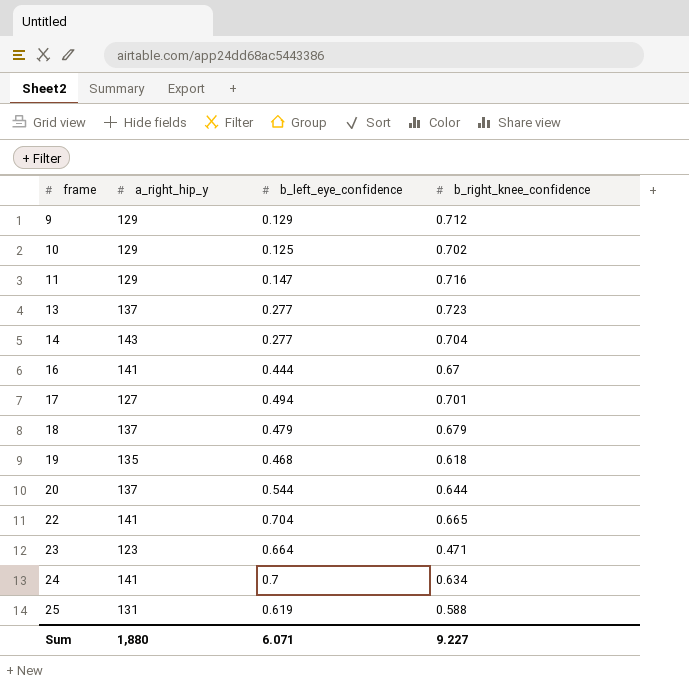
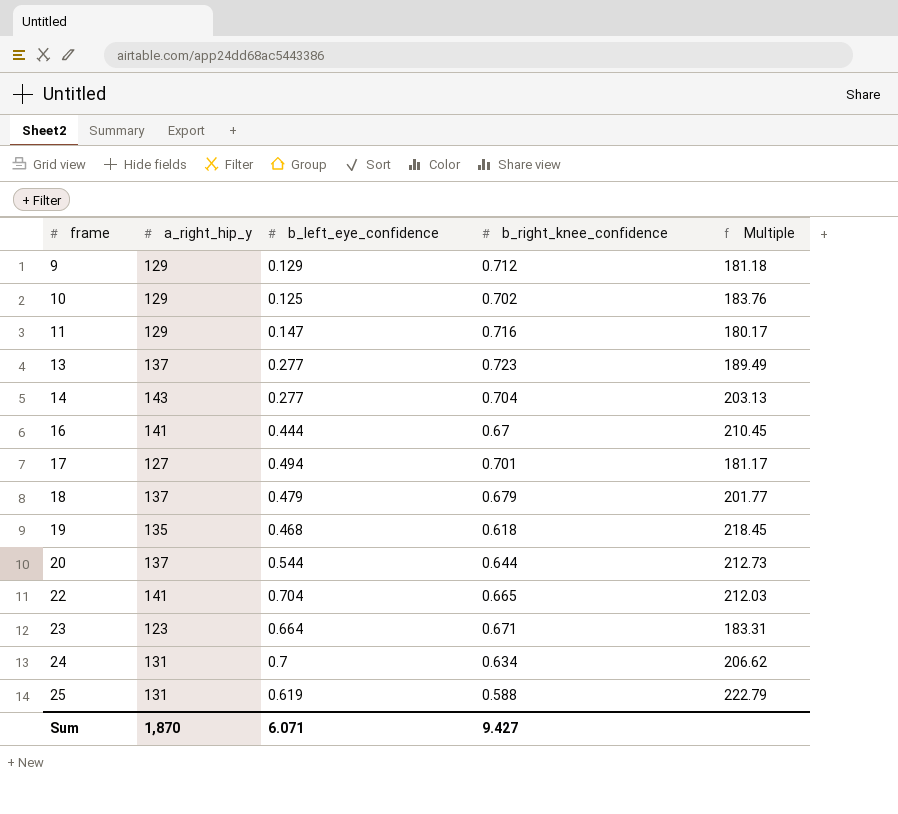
column Multiple | formula: none -> [a_right_hip_y] / [b_right_knee_confidence]
23 | b_right_knee_confidence: 0.471 -> 0.671
24 | a_right_hip_y: 141 -> 131
Sum | a_right_hip_y: 1,880 -> 1,870
Sum | b_right_knee_confidence: 9.227 -> 9.427

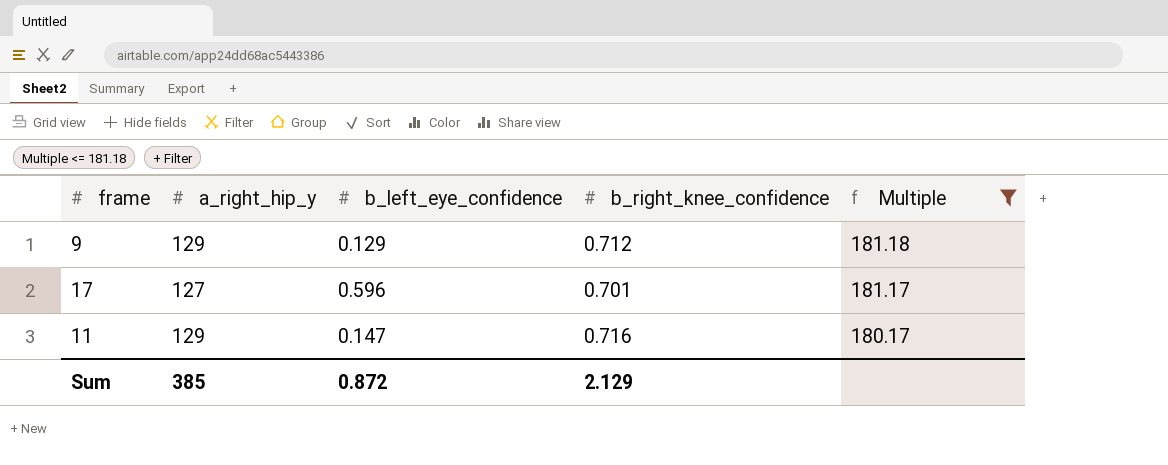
filter: none -> Multiple <= 181.18
row order: frame ascending -> Multiple descending
17 | b_left_eye_confidence: 0.494 -> 0.596
Sum | a_right_hip_y: 1,870 -> 385
Sum | b_left_eye_confidence: 6.071 -> 0.872
Sum | b_right_knee_confidence: 9.427 -> 2.129

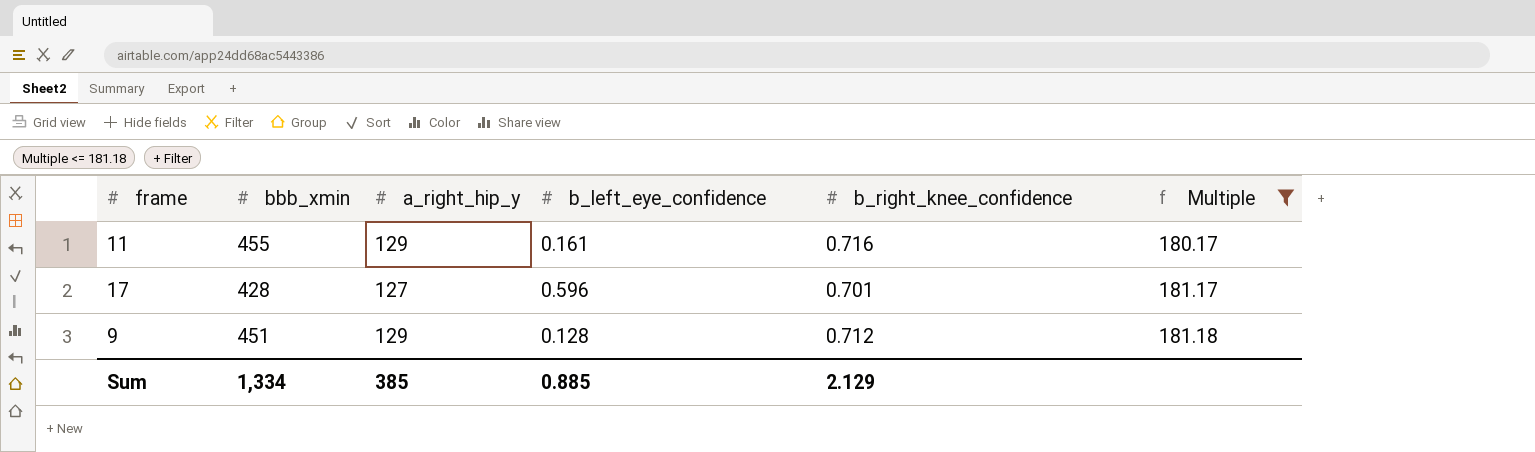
row order: Multiple descending -> Multiple ascending
column bbb_xmin | position: none -> 2
11 | b_left_eye_confidence: 0.147 -> 0.161
9 | b_left_eye_confidence: 0.129 -> 0.128
Sum | b_left_eye_confidence: 0.872 -> 0.885

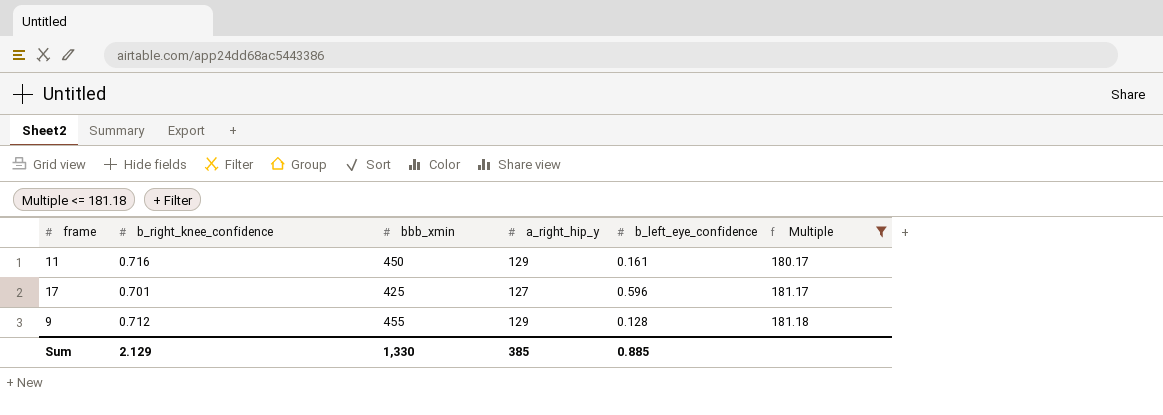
column b_right_knee_confidence | position: 5 -> 2
11 | bbb_xmin: 455 -> 450
17 | bbb_xmin: 428 -> 425
9 | bbb_xmin: 451 -> 455
Sum | bbb_xmin: 1,334 -> 1,330

